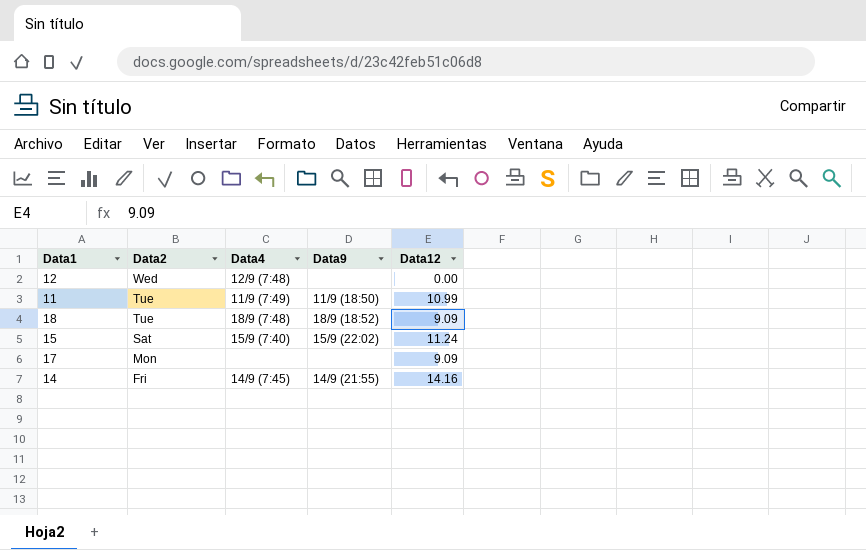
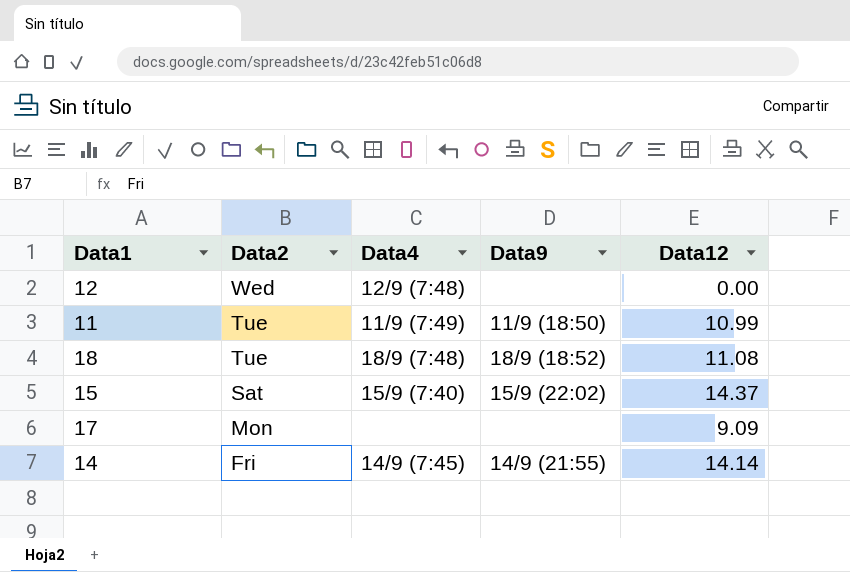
18 | Data12: 9.09 -> 11.08
15 | Data12: 11.24 -> 14.37
14 | Data12: 14.16 -> 14.14

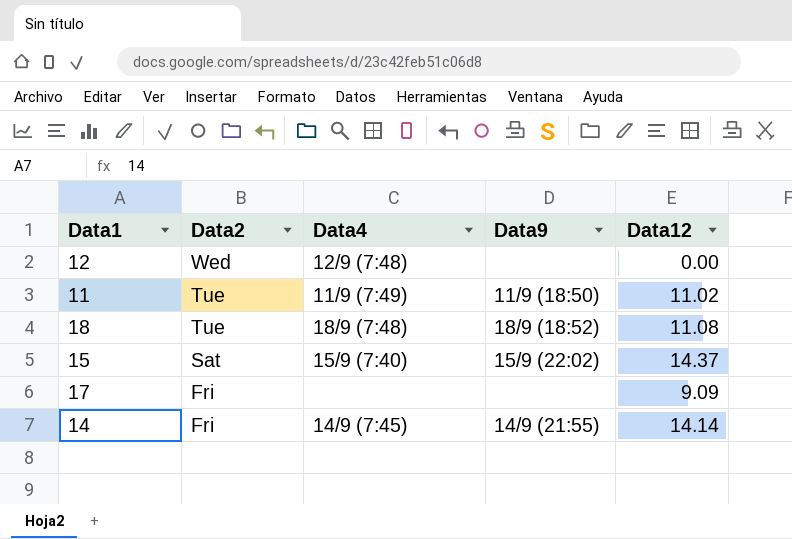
11 | Data12: 10.99 -> 11.02
17 | Data2: Mon -> Fri

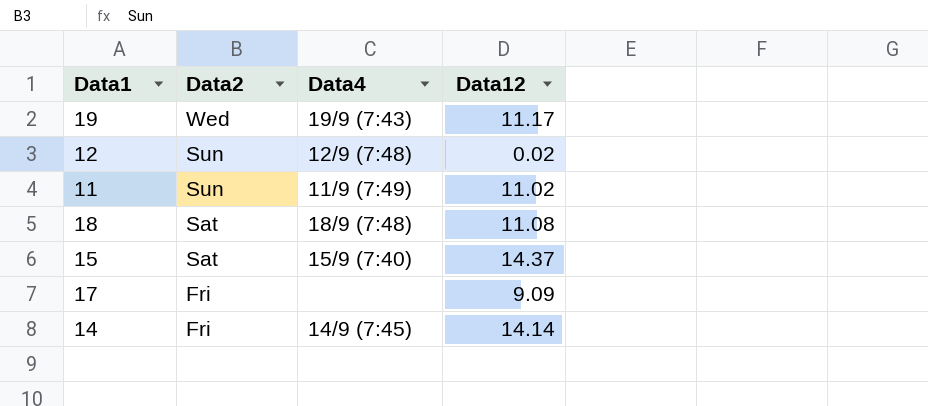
column Data9 | position: 4 -> none
row 19: none -> Wed | 19/9 (7:43) | 11.17
12 | Data2: Wed -> Sun
12 | Data12: 0.00 -> 0.02
11 | Data2: Tue -> Sun
18 | Data2: Tue -> Sat

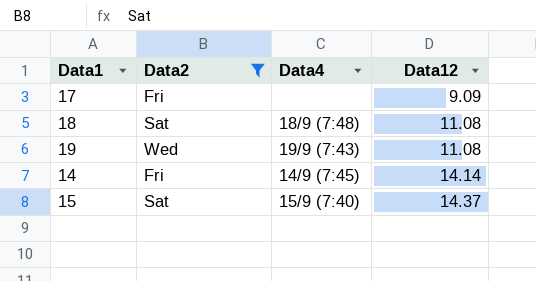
filter: none -> Data2 != Sun
row order: Data2 descending -> Data12 ascending
19 | Data12: 11.17 -> 11.08

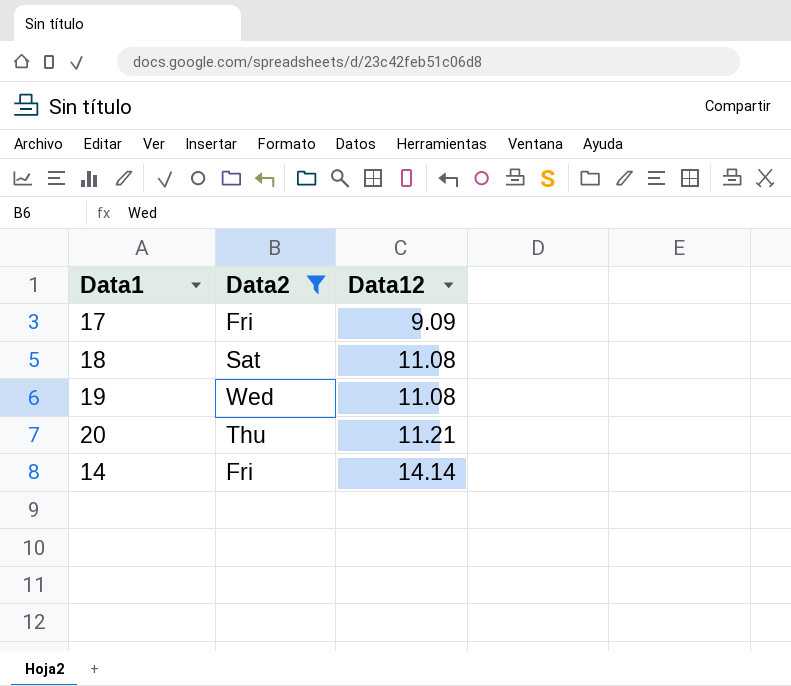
column Data4 | position: 3 -> none
row 15: Sat | 15/9 (7:40) | 14.37 -> none
row 20: none -> Thu | 11.21

